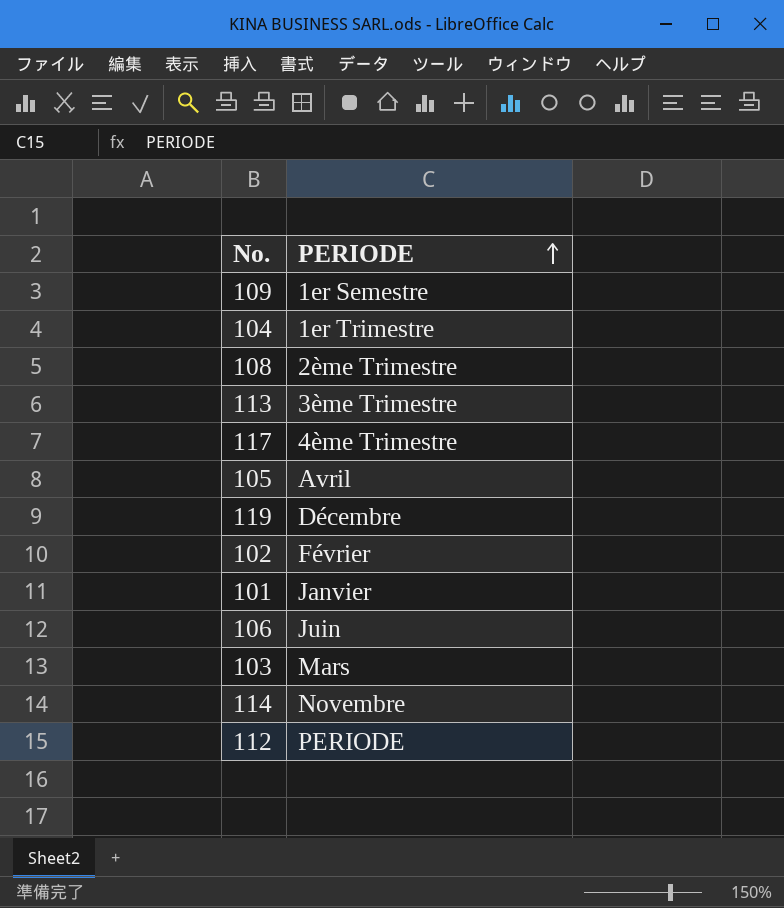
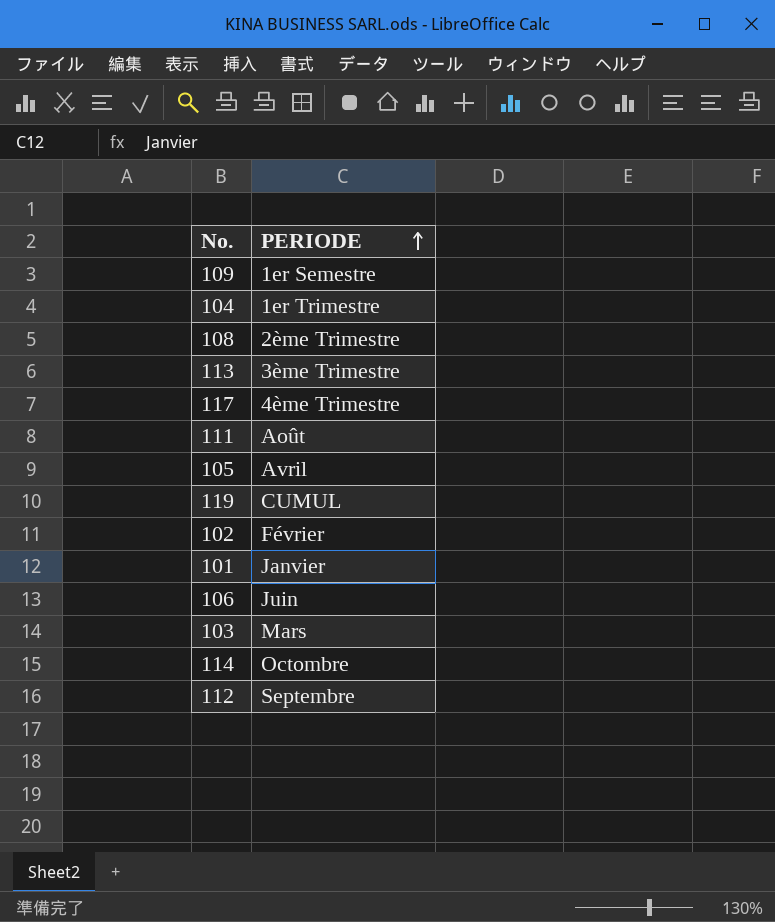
row 111: none -> Août
119 | PERIODE: Décembre -> CUMUL
114 | PERIODE: Novembre -> Octombre
112 | PERIODE: PERIODE -> Septembre

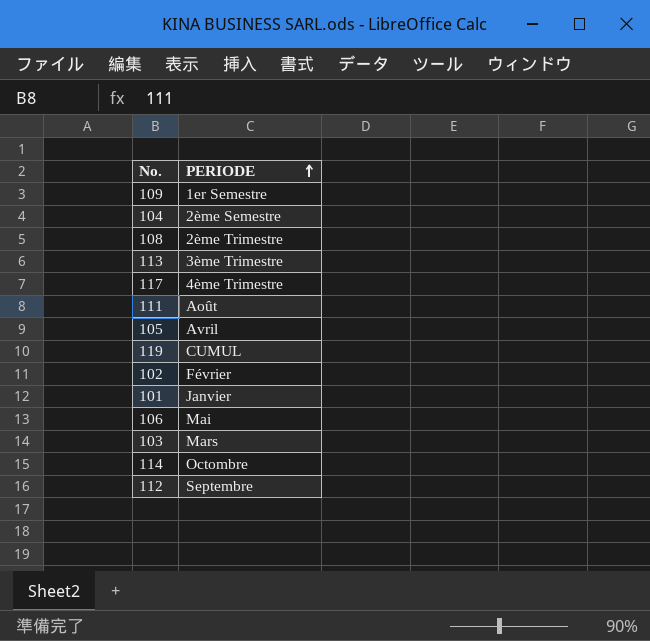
104 | PERIODE: 1er Trimestre -> 2ème Semestre
106 | PERIODE: Juin -> Mai

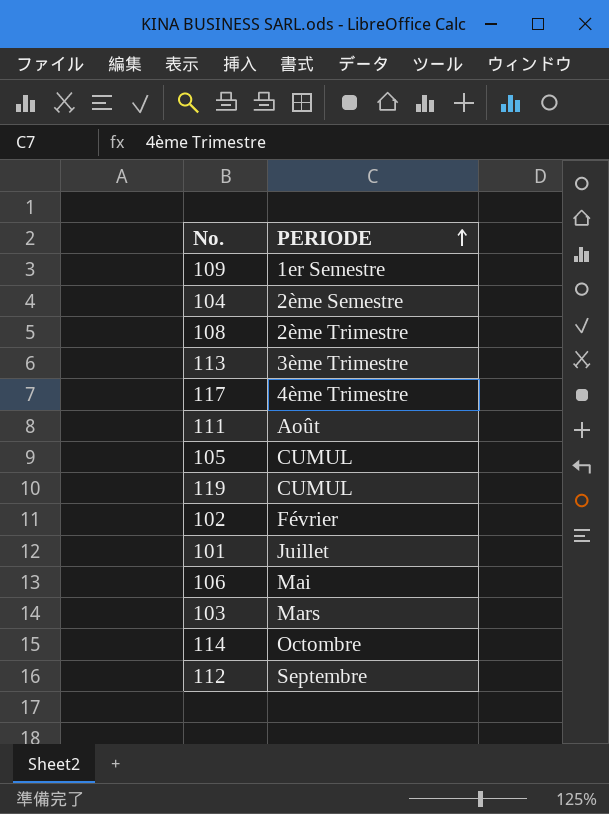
105 | PERIODE: Avril -> CUMUL
101 | PERIODE: Janvier -> Juillet

